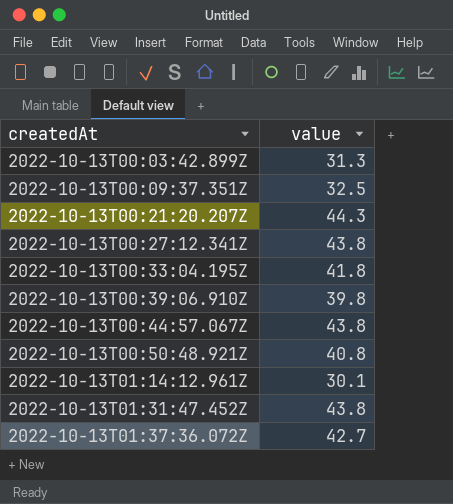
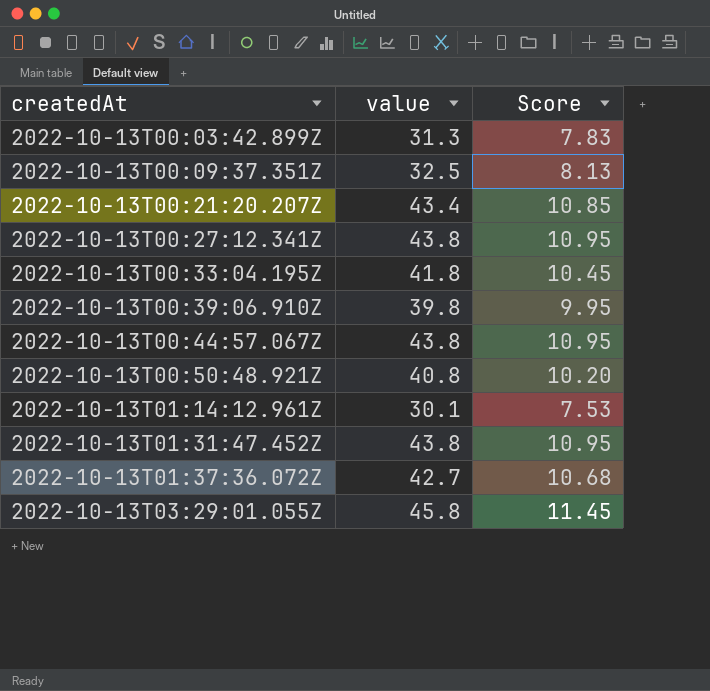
column Score | formula: none -> [value] * 0.25
2022-10-13T00:21:20.207Z | value: 44.3 -> 43.4
row 2022-10-13T03:29:01.055Z: none -> 45.8 | 11.45

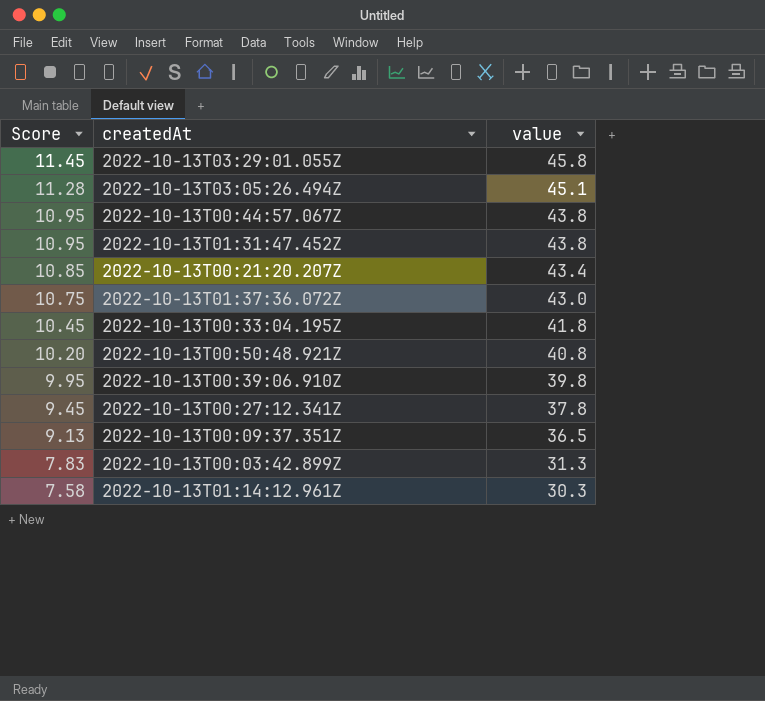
row order: createdAt ascending -> Score descending
column Score | position: 3 -> 1
row 2022-10-13T03:05:26.494Z: none -> 11.28 | 45.1
2022-10-13T01:37:36.072Z | Score: 10.68 -> 10.75
2022-10-13T01:37:36.072Z | value: 42.7 -> 43.0
2022-10-13T00:27:12.341Z | Score: 10.95 -> 9.45
2022-10-13T00:27:12.341Z | value: 43.8 -> 37.8
2022-10-13T00:09:37.351Z | Score: 8.13 -> 9.13
2022-10-13T00:09:37.351Z | value: 32.5 -> 36.5
2022-10-13T01:14:12.961Z | Score: 7.53 -> 7.58
2022-10-13T01:14:12.961Z | value: 30.1 -> 30.3

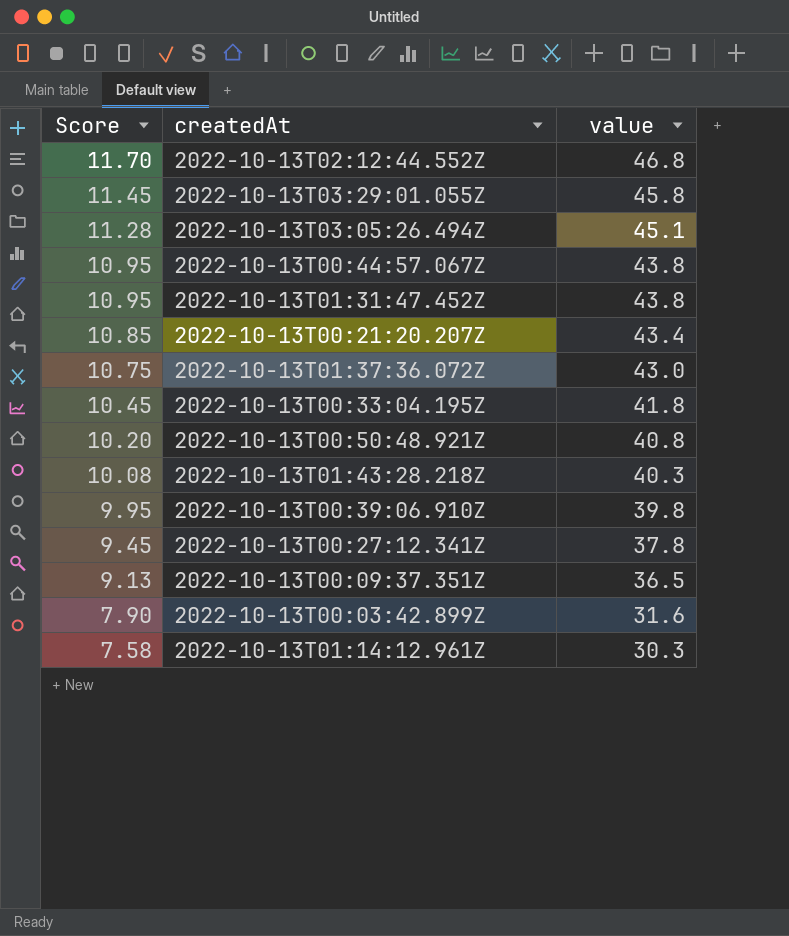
row 2022-10-13T02:12:44.552Z: none -> 11.70 | 46.8
row 2022-10-13T01:43:28.218Z: none -> 10.08 | 40.3
2022-10-13T00:03:42.899Z | Score: 7.83 -> 7.90
2022-10-13T00:03:42.899Z | value: 31.3 -> 31.6

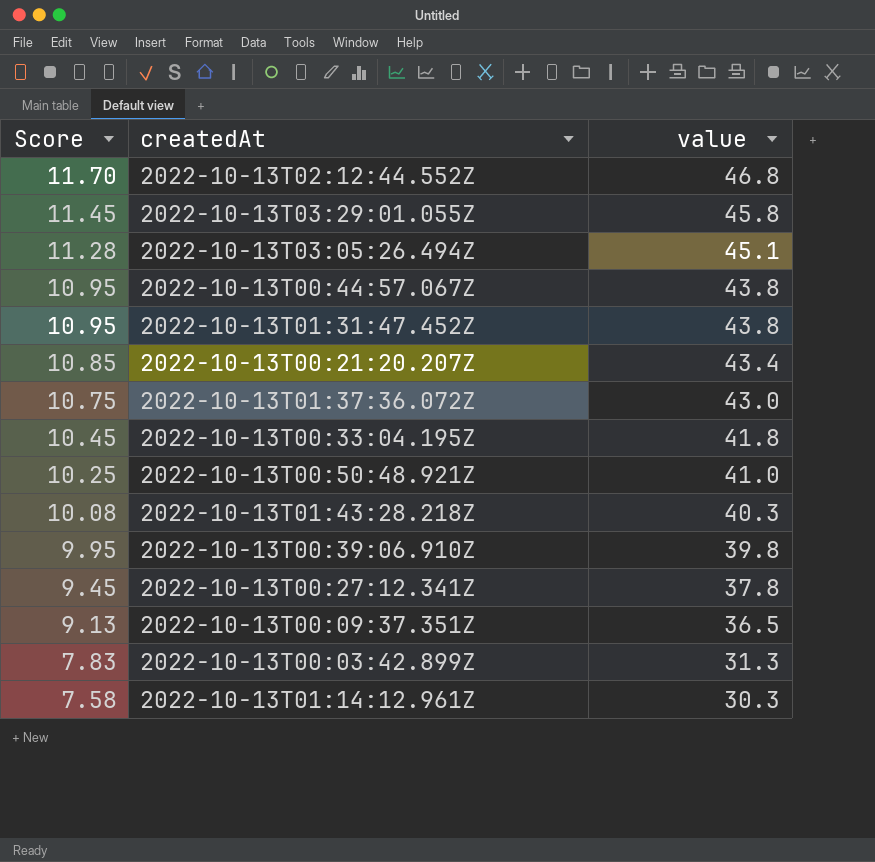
2022-10-13T00:50:48.921Z | Score: 10.20 -> 10.25
2022-10-13T00:50:48.921Z | value: 40.8 -> 41.0
2022-10-13T00:03:42.899Z | Score: 7.90 -> 7.83
2022-10-13T00:03:42.899Z | value: 31.6 -> 31.3

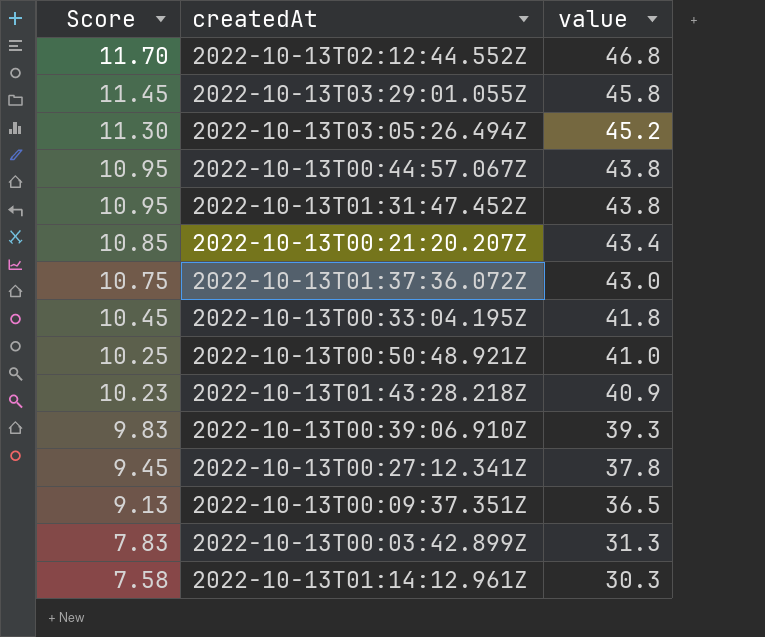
2022-10-13T03:05:26.494Z | Score: 11.28 -> 11.30
2022-10-13T03:05:26.494Z | value: 45.1 -> 45.2
2022-10-13T01:43:28.218Z | Score: 10.08 -> 10.23
2022-10-13T01:43:28.218Z | value: 40.3 -> 40.9
2022-10-13T00:39:06.910Z | Score: 9.95 -> 9.83
2022-10-13T00:39:06.910Z | value: 39.8 -> 39.3

